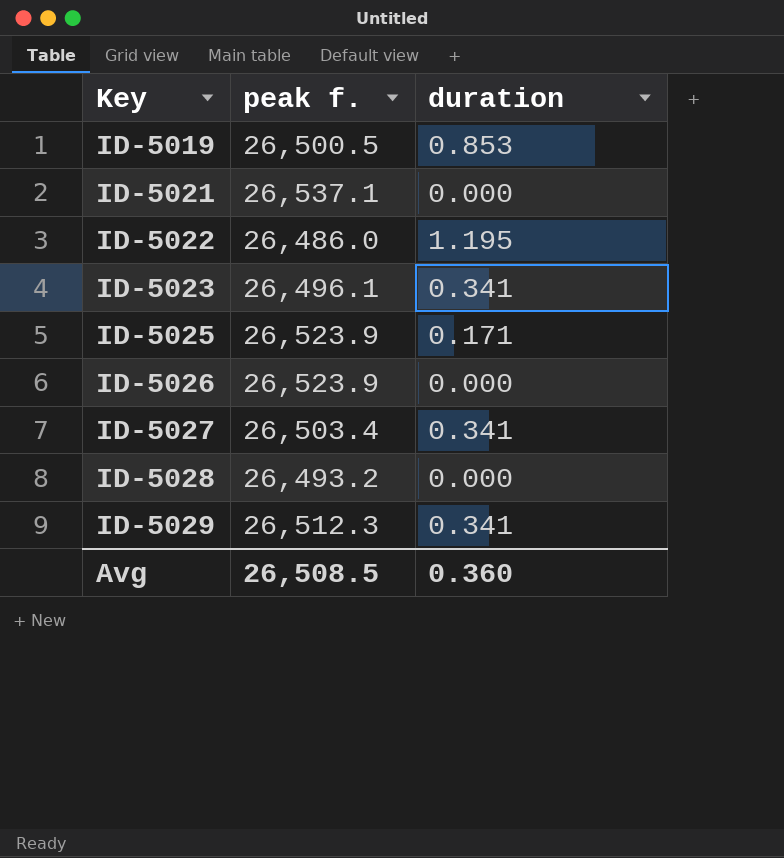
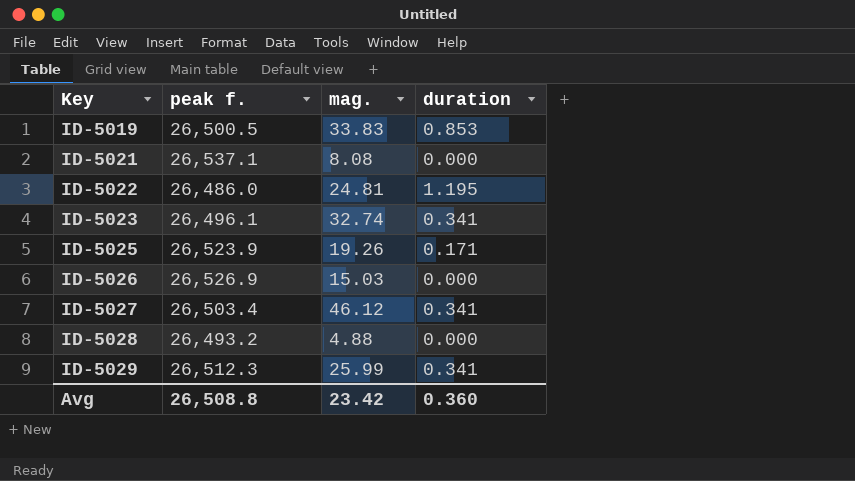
column mag. | position: none -> 3
ID-5026 | peak f.: 26,523.9 -> 26,526.9
Avg | peak f.: 26,508.5 -> 26,508.8

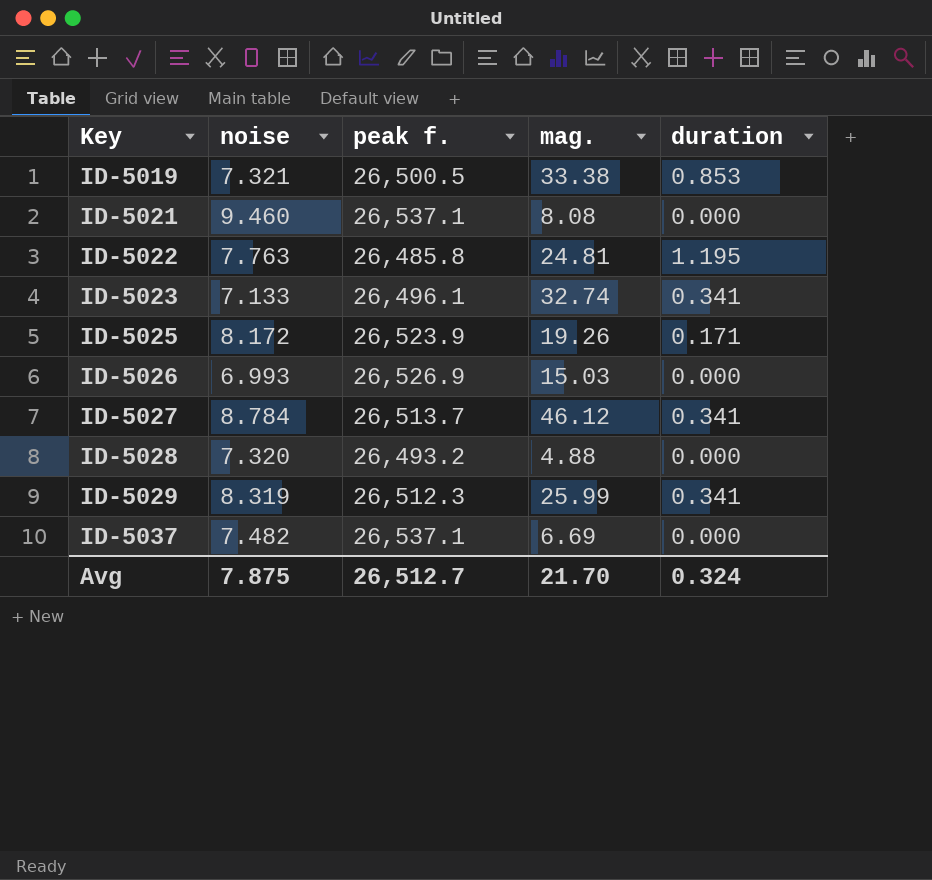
column noise | position: none -> 2
ID-5019 | mag.: 33.83 -> 33.38
ID-5022 | peak f.: 26,486.0 -> 26,485.8
ID-5027 | peak f.: 26,503.4 -> 26,513.7
row ID-5037: none -> 7.482 | 26,537.1 | 6.69 | 0.000
Avg | peak f.: 26,508.8 -> 26,512.7
Avg | mag.: 23.42 -> 21.70
Avg | duration: 0.360 -> 0.324

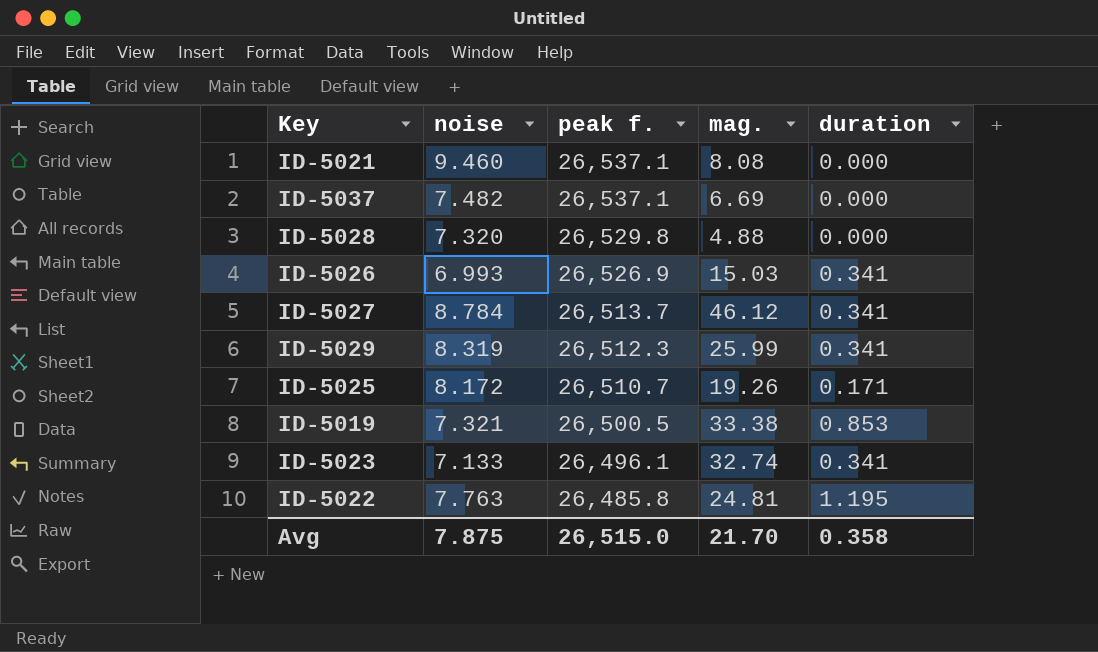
row order: Key ascending -> peak f. descending
ID-5028 | peak f.: 26,493.2 -> 26,529.8
ID-5026 | duration: 0.000 -> 0.341
ID-5025 | peak f.: 26,523.9 -> 26,510.7
Avg | peak f.: 26,512.7 -> 26,515.0
Avg | duration: 0.324 -> 0.358

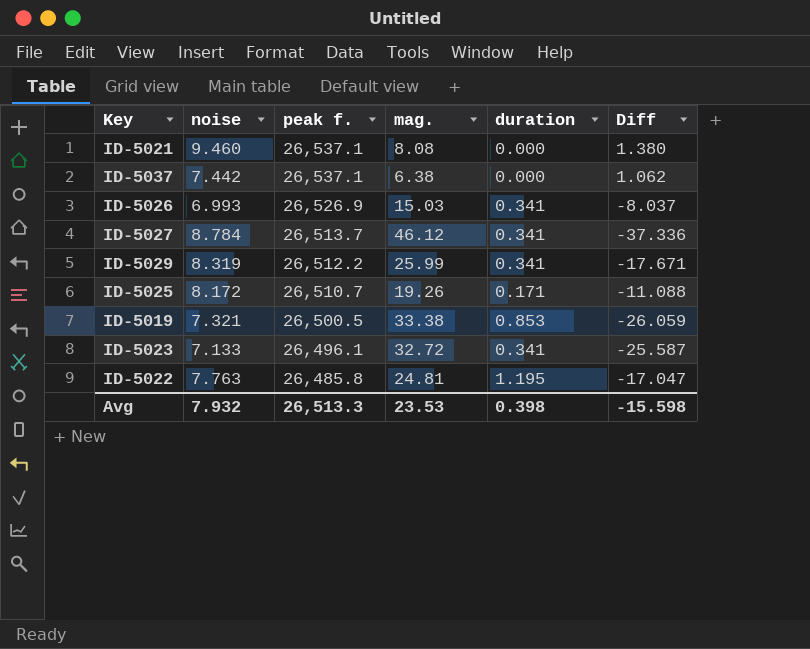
column Diff | formula: none -> [noise] - [mag.]
row ID-5028: 7.320 | 26,529.8 | 4.88 | 0.000 -> none
ID-5037 | noise: 7.482 -> 7.442
ID-5037 | mag.: 6.69 -> 6.38
ID-5029 | peak f.: 26,512.3 -> 26,512.2
ID-5023 | mag.: 32.74 -> 32.72
Avg | noise: 7.875 -> 7.932
Avg | peak f.: 26,515.0 -> 26,513.3
Avg | mag.: 21.70 -> 23.53
Avg | duration: 0.358 -> 0.398

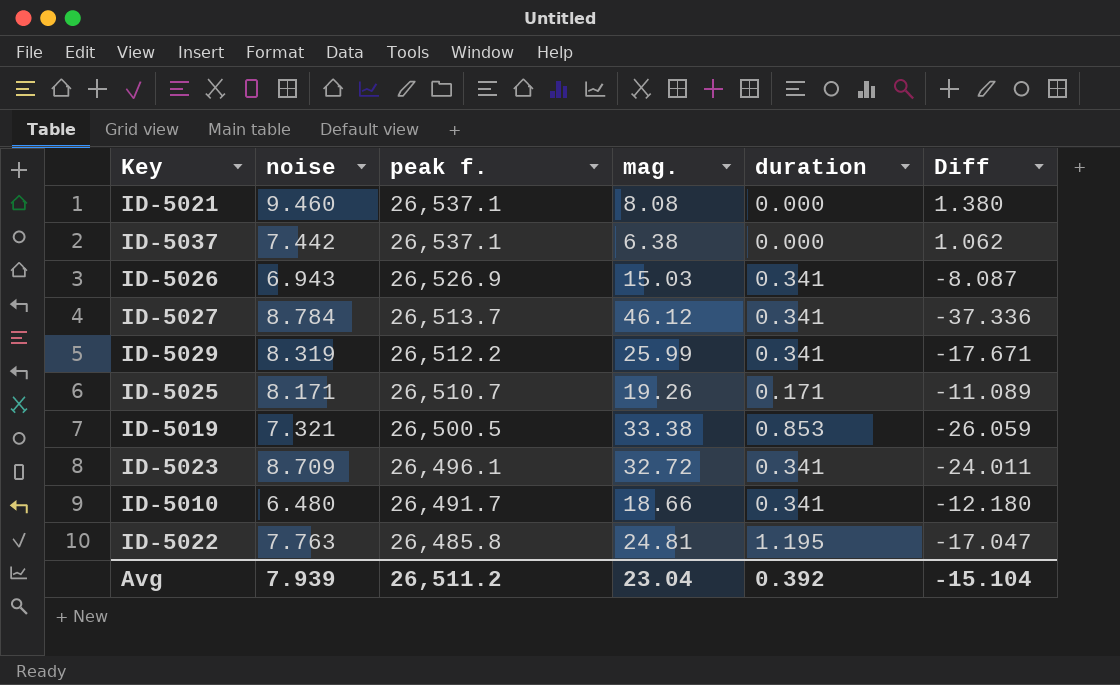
ID-5026 | noise: 6.993 -> 6.943
ID-5026 | Diff: -8.037 -> -8.087
ID-5025 | noise: 8.172 -> 8.171
ID-5025 | Diff: -11.088 -> -11.089
ID-5023 | noise: 7.133 -> 8.709
ID-5023 | Diff: -25.587 -> -24.011
row ID-5010: none -> 6.480 | 26,491.7 | 18.66 | 0.341 | -12.180
Avg | noise: 7.932 -> 7.939
Avg | peak f.: 26,513.3 -> 26,511.2
Avg | mag.: 23.53 -> 23.04
Avg | duration: 0.398 -> 0.392
Avg | Diff: -15.598 -> -15.104

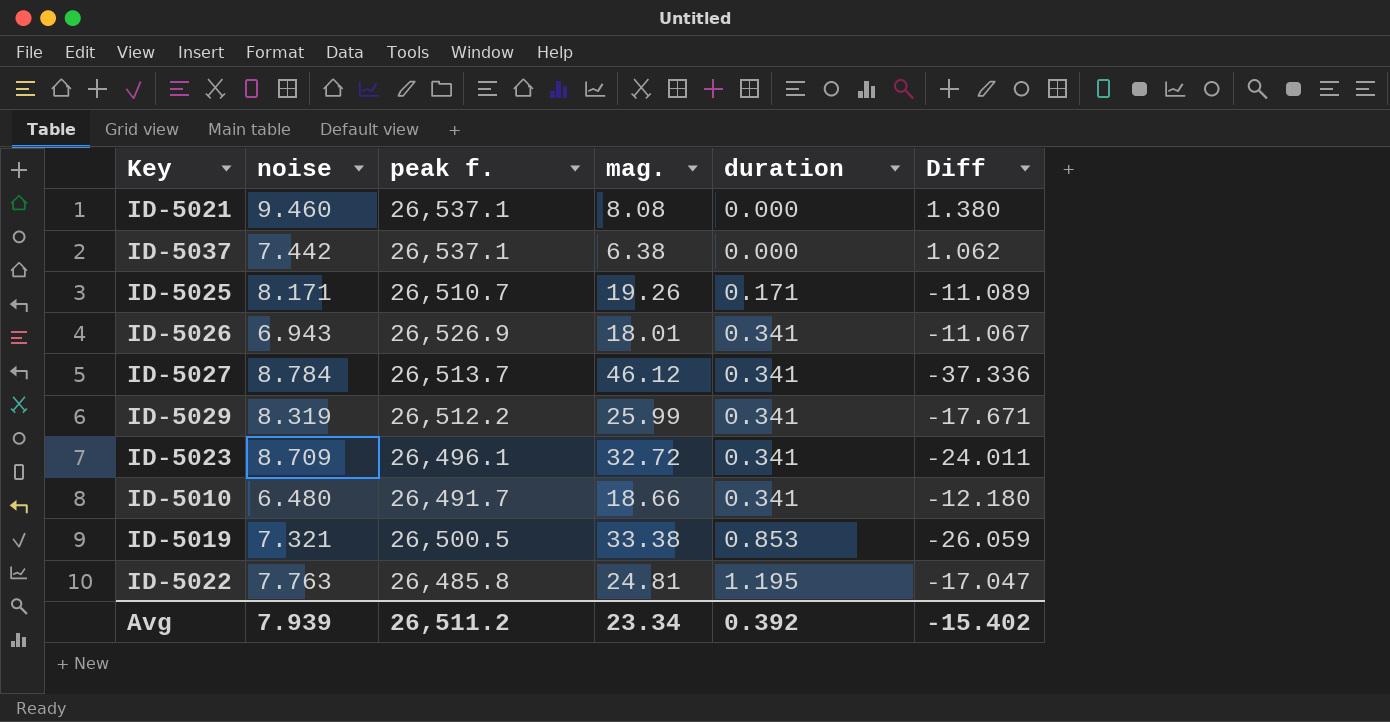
row order: peak f. descending -> duration ascending
ID-5026 | mag.: 15.03 -> 18.01
ID-5026 | Diff: -8.087 -> -11.067
Avg | mag.: 23.04 -> 23.34
Avg | Diff: -15.104 -> -15.402

